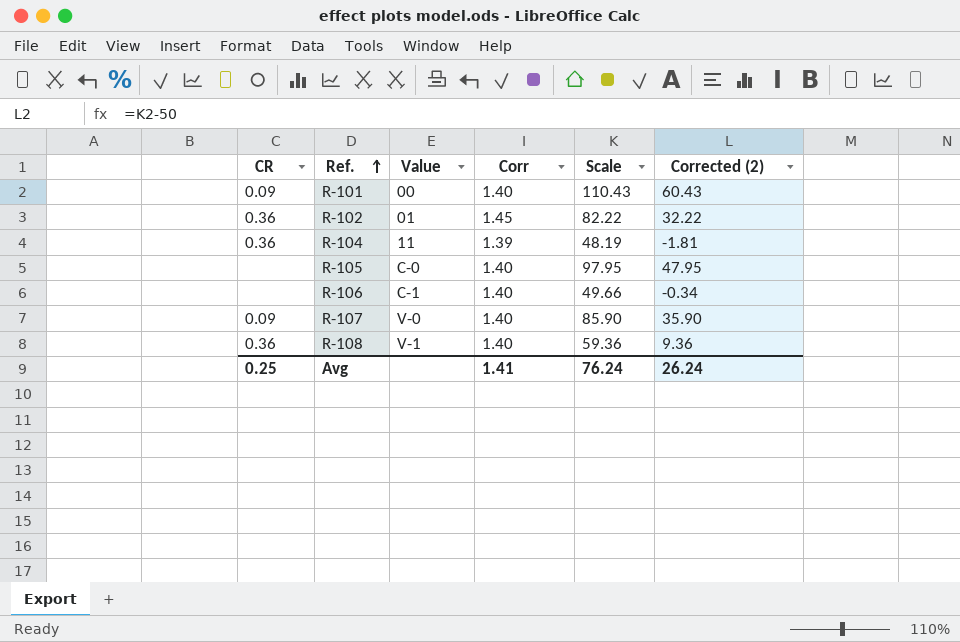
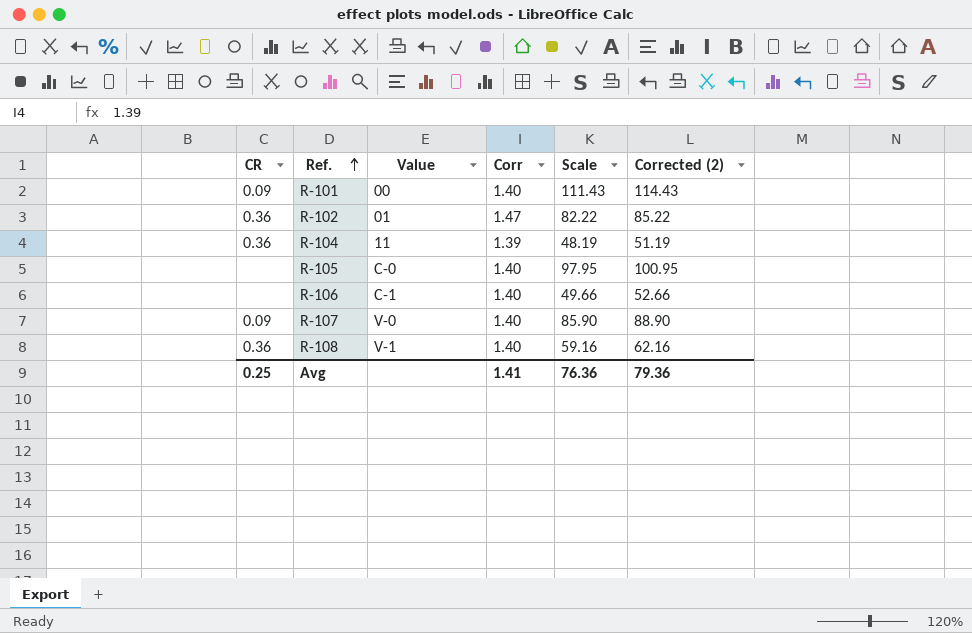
column Corrected (2) | formula: [Scale] - 50 -> [Scale] + 3
R-101 | Scale: 110.43 -> 111.43
R-102 | Corr: 1.45 -> 1.47
R-108 | Scale: 59.36 -> 59.16
Avg | Scale: 76.24 -> 76.36
Avg | Corrected (2): 26.24 -> 79.36

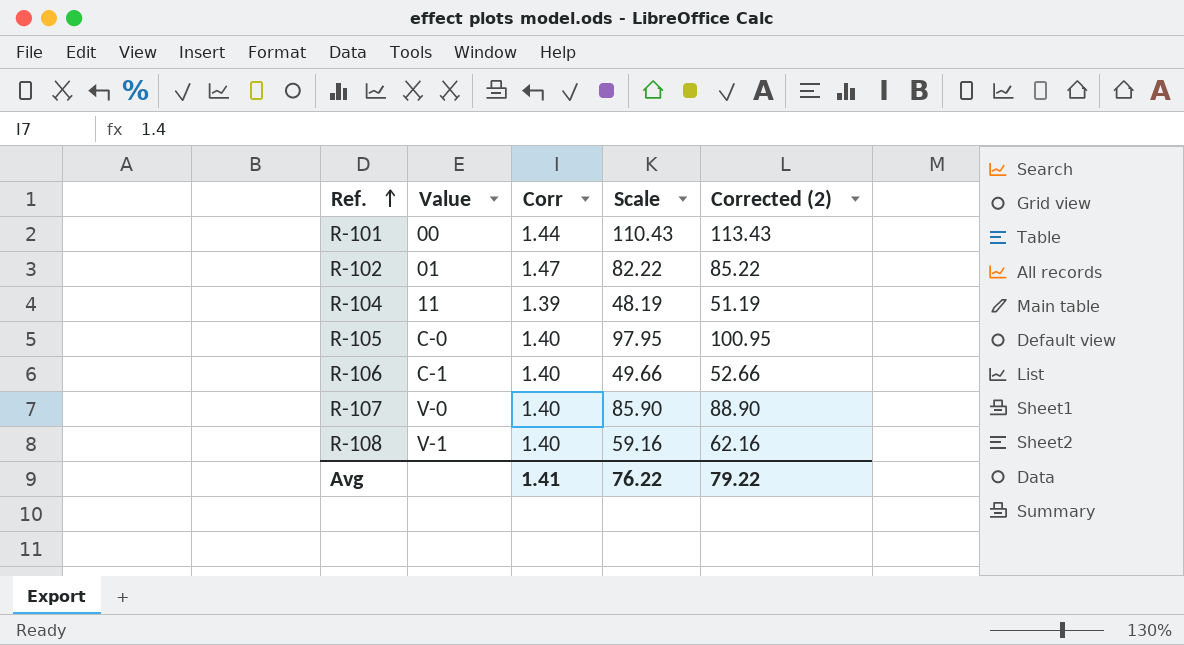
column CR | position: 1 -> none
R-101 | Corr: 1.40 -> 1.44
R-101 | Scale: 111.43 -> 110.43
R-101 | Corrected (2): 114.43 -> 113.43
Avg | Scale: 76.36 -> 76.22
Avg | Corrected (2): 79.36 -> 79.22

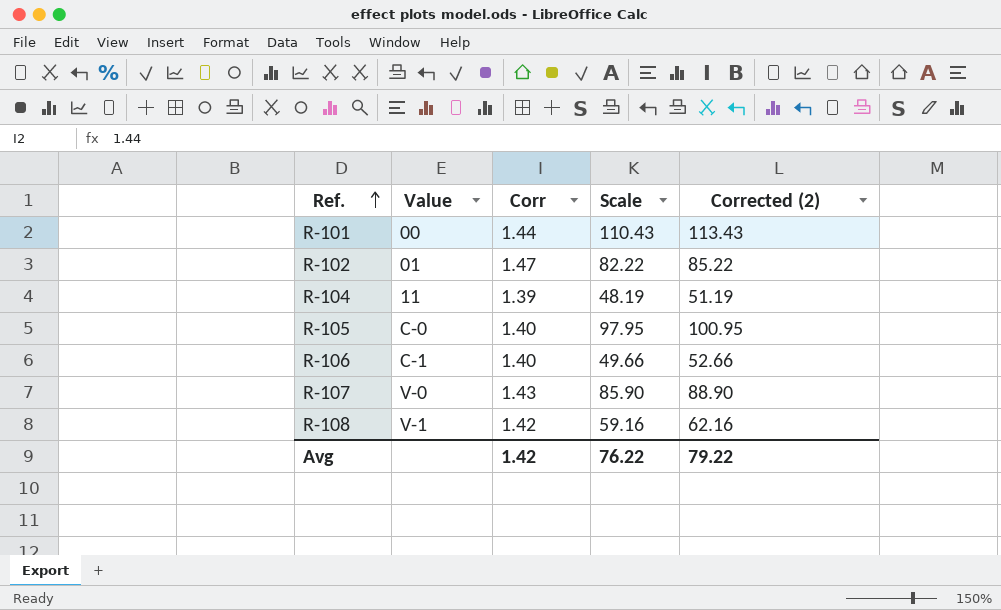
R-107 | Corr: 1.40 -> 1.43
R-108 | Corr: 1.40 -> 1.42
Avg | Corr: 1.41 -> 1.42

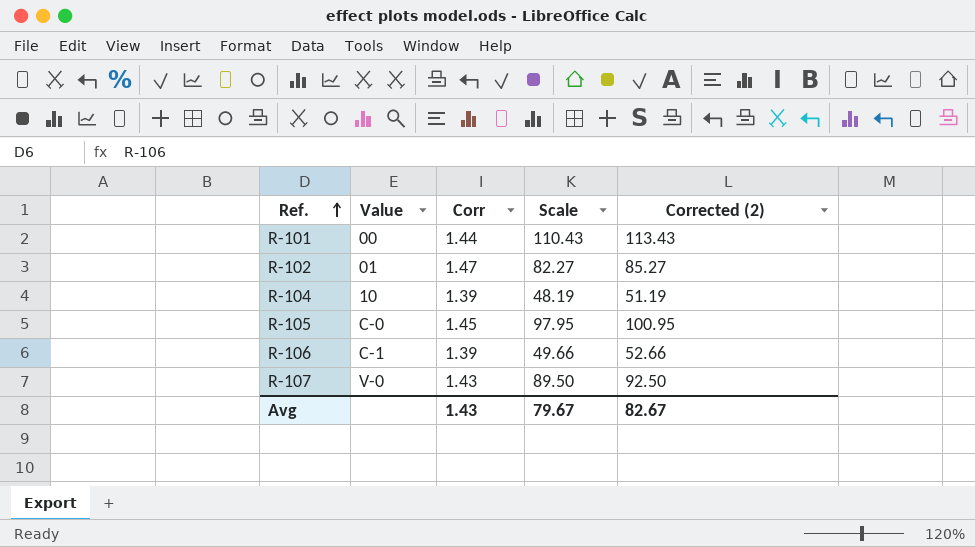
row R-108: V-1 | 1.42 | 59.16 | 62.16 -> none
R-102 | Scale: 82.22 -> 82.27
R-102 | Corrected (2): 85.22 -> 85.27
R-104 | Value: 11 -> 10
R-105 | Corr: 1.40 -> 1.45
R-106 | Corr: 1.40 -> 1.39
R-107 | Scale: 85.90 -> 89.50
R-107 | Corrected (2): 88.90 -> 92.50
Avg | Corr: 1.42 -> 1.43
Avg | Scale: 76.22 -> 79.67
Avg | Corrected (2): 79.22 -> 82.67

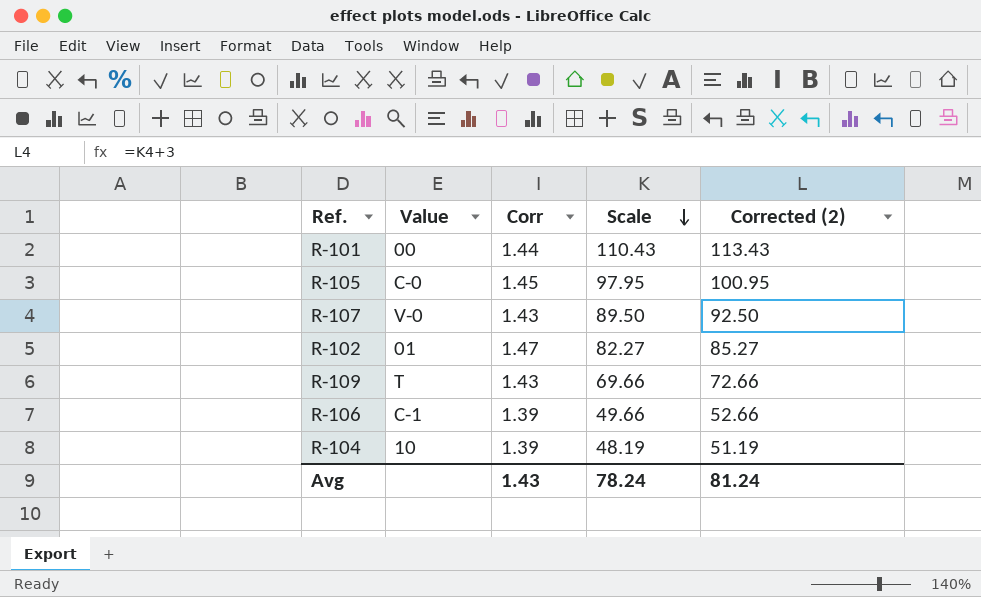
row order: Ref. ascending -> Scale descending
row R-109: none -> T | 1.43 | 69.66 | 72.66
Avg | Scale: 79.67 -> 78.24
Avg | Corrected (2): 82.67 -> 81.24

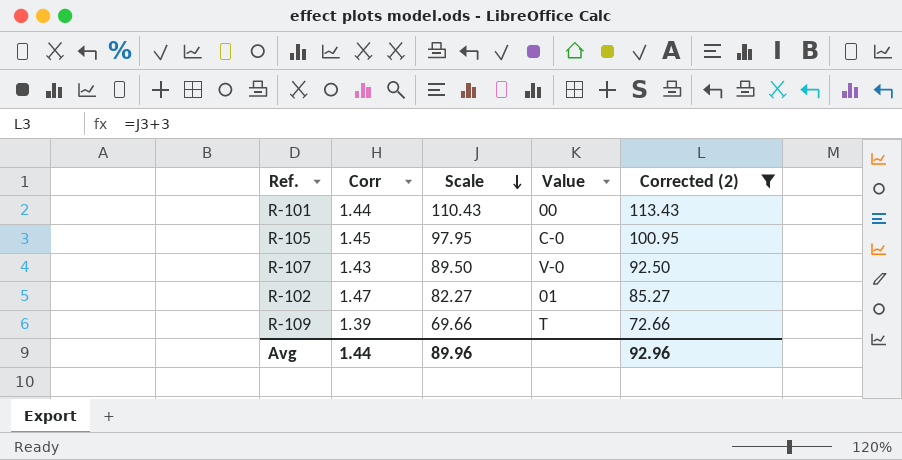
filter: none -> Corrected (2) >= 72.66
column Value | position: 2 -> 4
R-109 | Corr: 1.43 -> 1.39
Avg | Corr: 1.43 -> 1.44
Avg | Scale: 78.24 -> 89.96
Avg | Corrected (2): 81.24 -> 92.96

